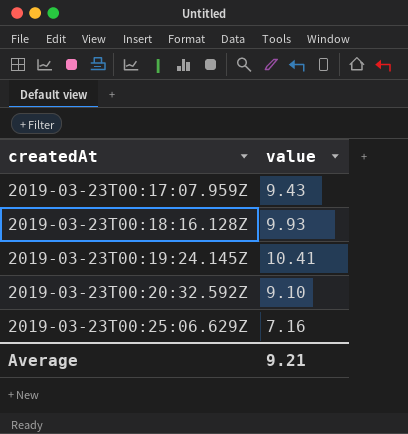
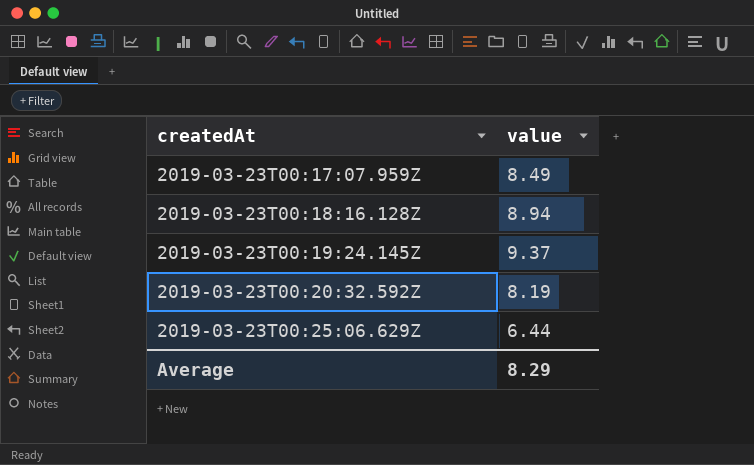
2019-03-23T00:17:07.959Z | value: 9.43 -> 8.49
2019-03-23T00:18:16.128Z | value: 9.93 -> 8.94
2019-03-23T00:19:24.145Z | value: 10.41 -> 9.37
2019-03-23T00:20:32.592Z | value: 9.10 -> 8.19
2019-03-23T00:25:06.629Z | value: 7.16 -> 6.44
Average | value: 9.21 -> 8.29

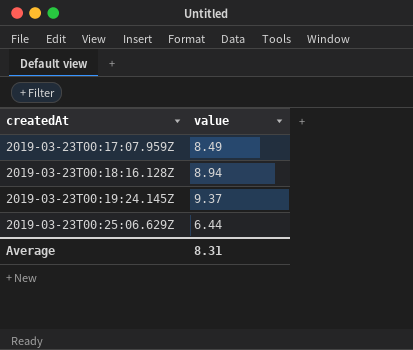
row 2019-03-23T00:20:32.592Z: 8.19 -> none
Average | value: 8.29 -> 8.31

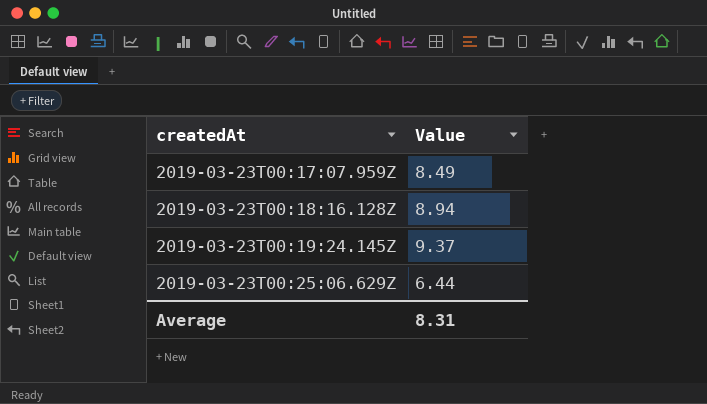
column name: value -> Value

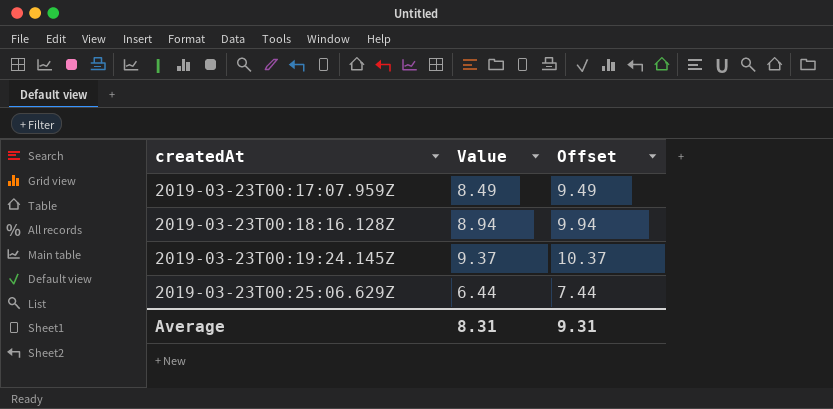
column Offset | formula: none -> [Value] + 1

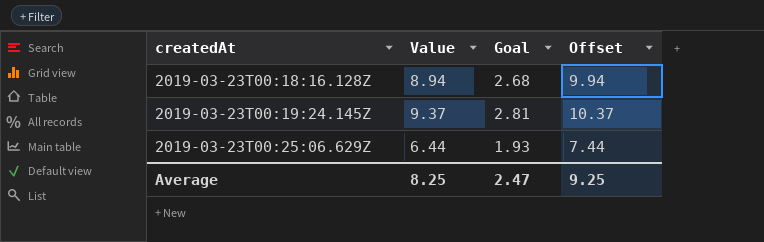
column Goal | formula: none -> [Value] * 0.3
row 2019-03-23T00:17:07.959Z: 8.49 | 9.49 -> none
Average | Value: 8.31 -> 8.25
Average | Offset: 9.31 -> 9.25

